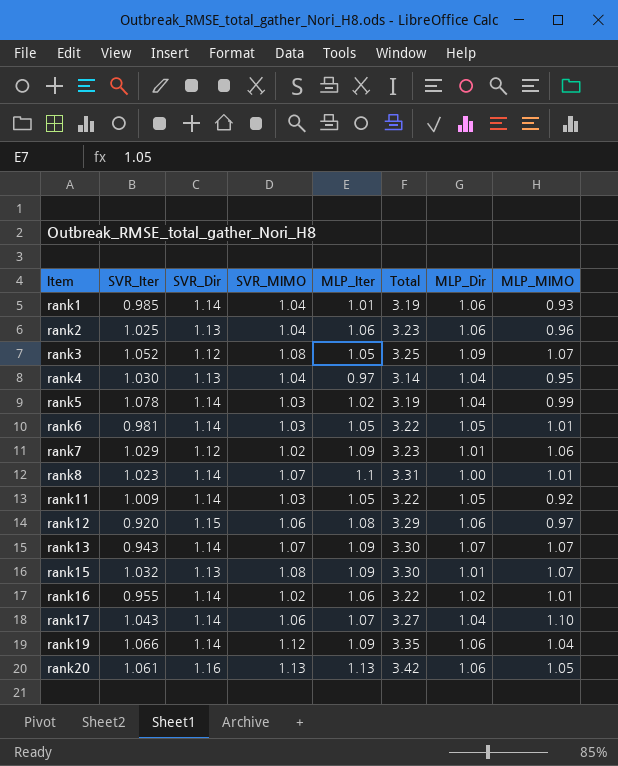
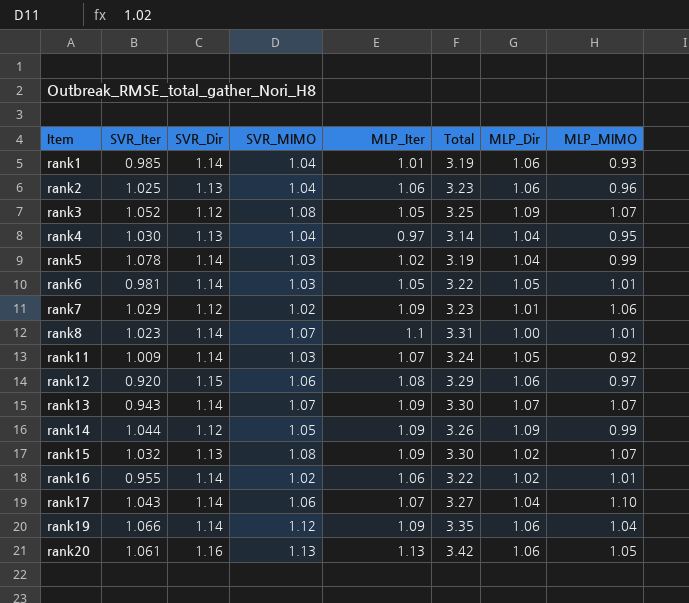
rank11 | MLP_Iter: 1.05 -> 1.07
rank11 | Total: 3.22 -> 3.24
row rank14: none -> 1.044 | 1.12 | 1.05 | 1.09 | 3.26 | 1.09 | 0.99
rank15 | MLP_Dir: 1.01 -> 1.02

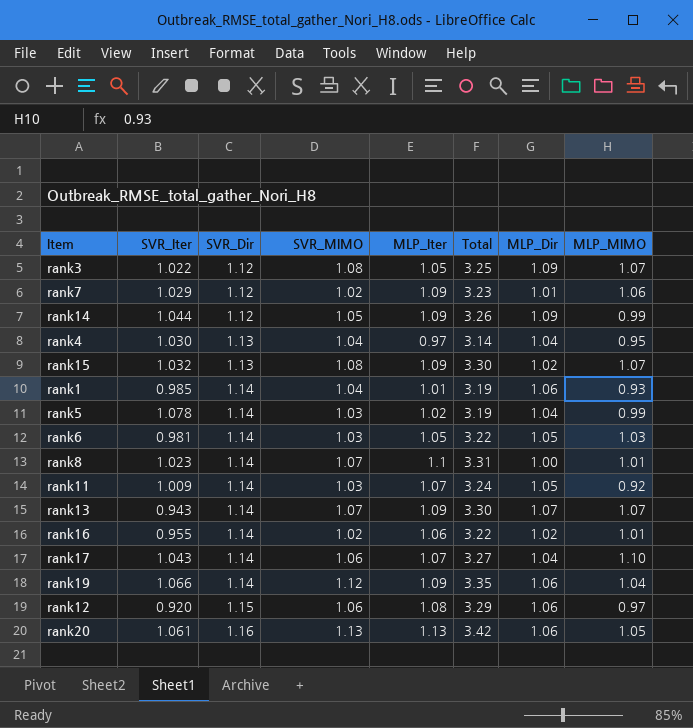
row order: Item ascending -> SVR_Dir ascending
row rank2: 1.025 | 1.13 | 1.04 | 1.06 | 3.23 | 1.06 | 0.96 -> none
rank3 | SVR_Iter: 1.052 -> 1.022
rank6 | MLP_MIMO: 1.01 -> 1.03

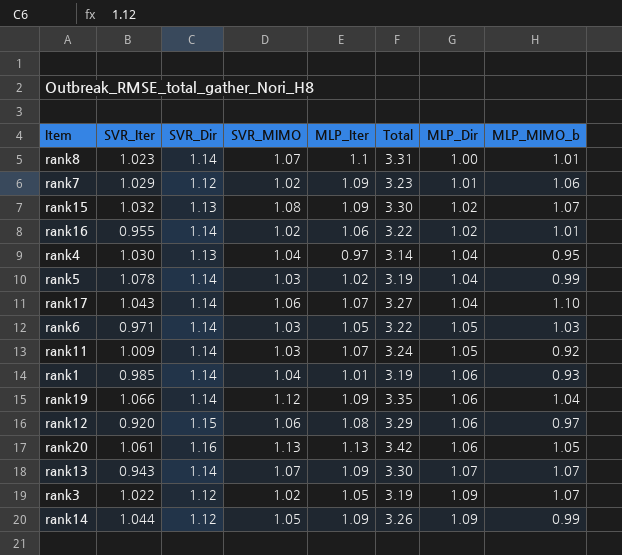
row order: SVR_Dir ascending -> MLP_Dir ascending
column name: MLP_MIMO -> MLP_MIMO_b
rank6 | SVR_Iter: 0.981 -> 0.971
rank3 | SVR_MIMO: 1.08 -> 1.02
rank3 | Total: 3.25 -> 3.19

